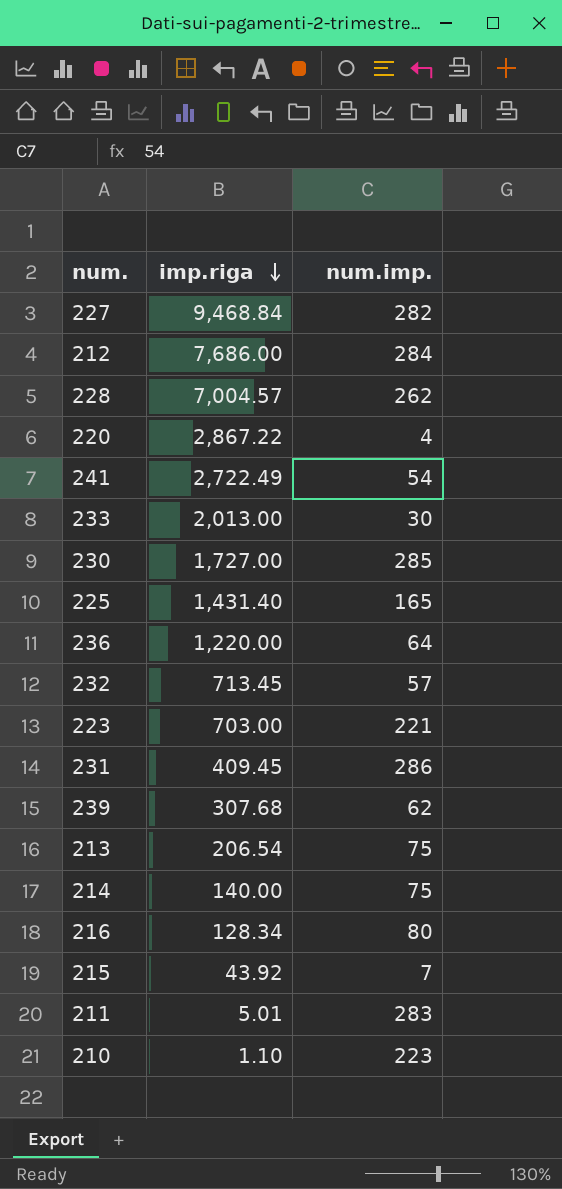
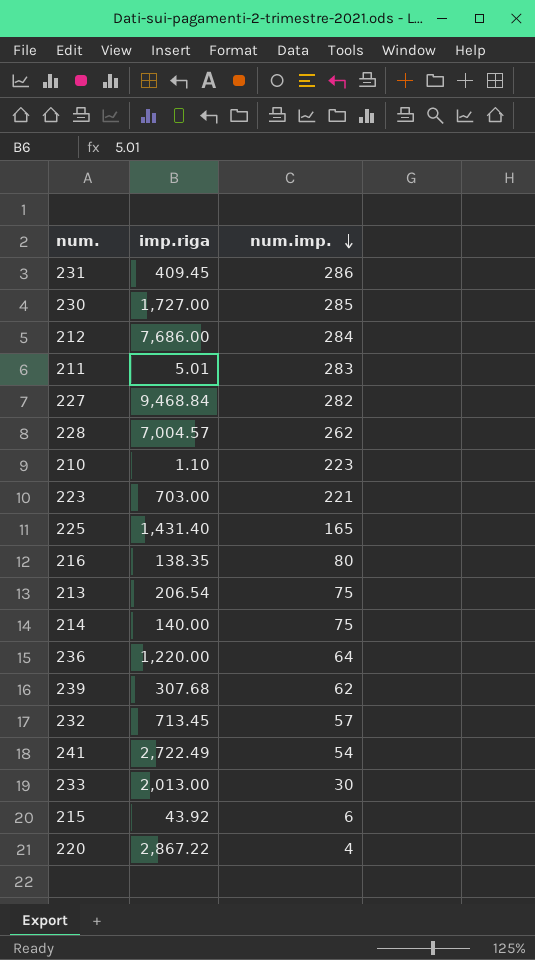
row order: imp.riga descending -> num.imp. descending
216 | imp.riga: 128.34 -> 138.35
215 | num.imp.: 7 -> 6

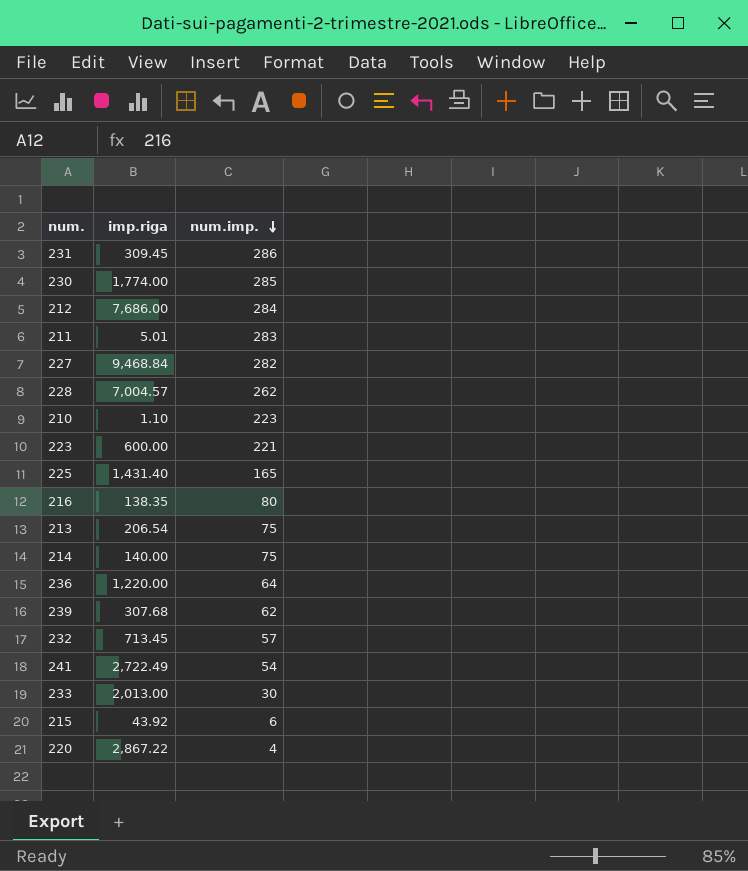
231 | imp.riga: 409.45 -> 309.45
230 | imp.riga: 1,727.00 -> 1,774.00
223 | imp.riga: 703.00 -> 600.00

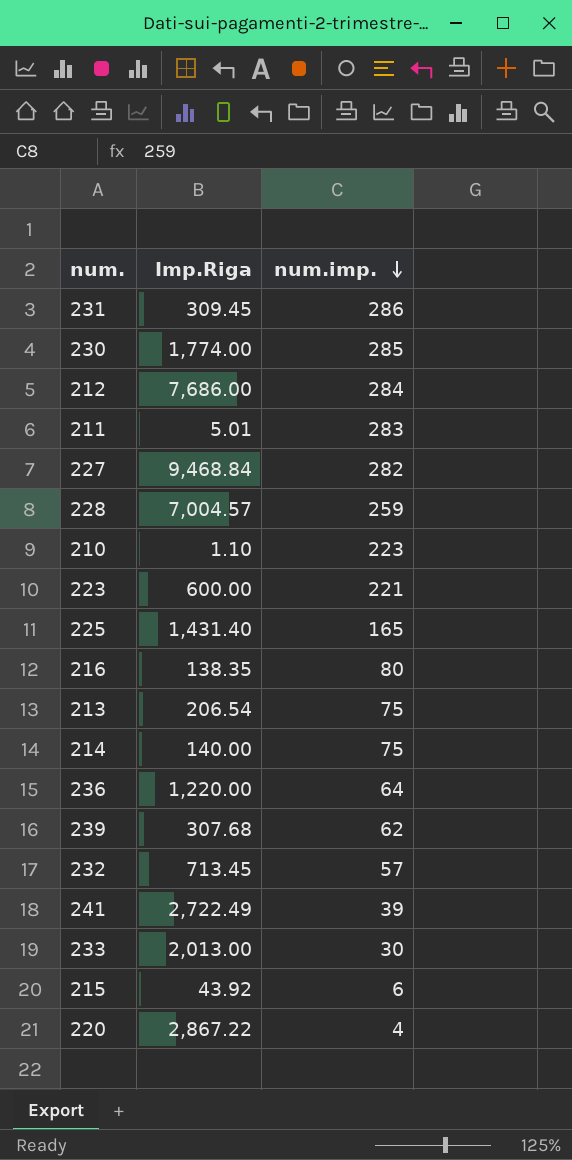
column name: imp.riga -> Imp.Riga
228 | num.imp.: 262 -> 259
241 | num.imp.: 54 -> 39

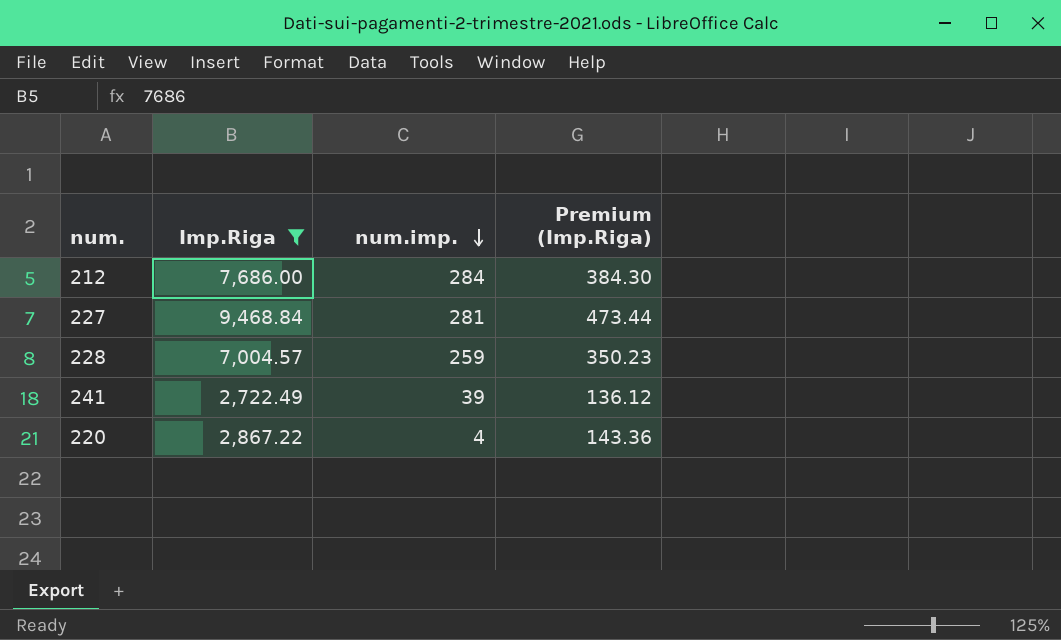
filter: none -> Imp.Riga >= 2,722.49
column Premium (Imp.Riga) | formula: none -> [Imp.Riga] * 0.05
227 | num.imp.: 282 -> 281

